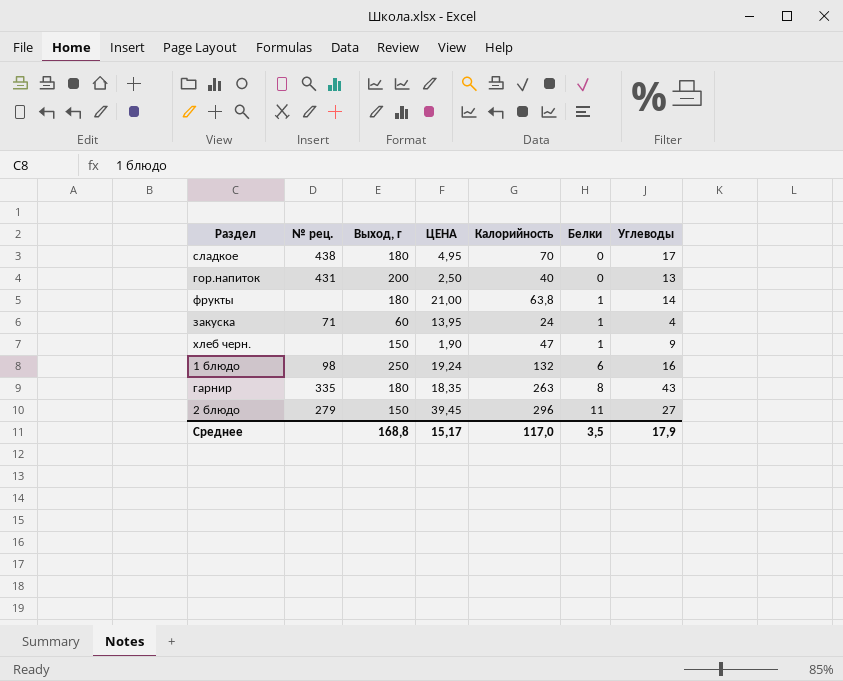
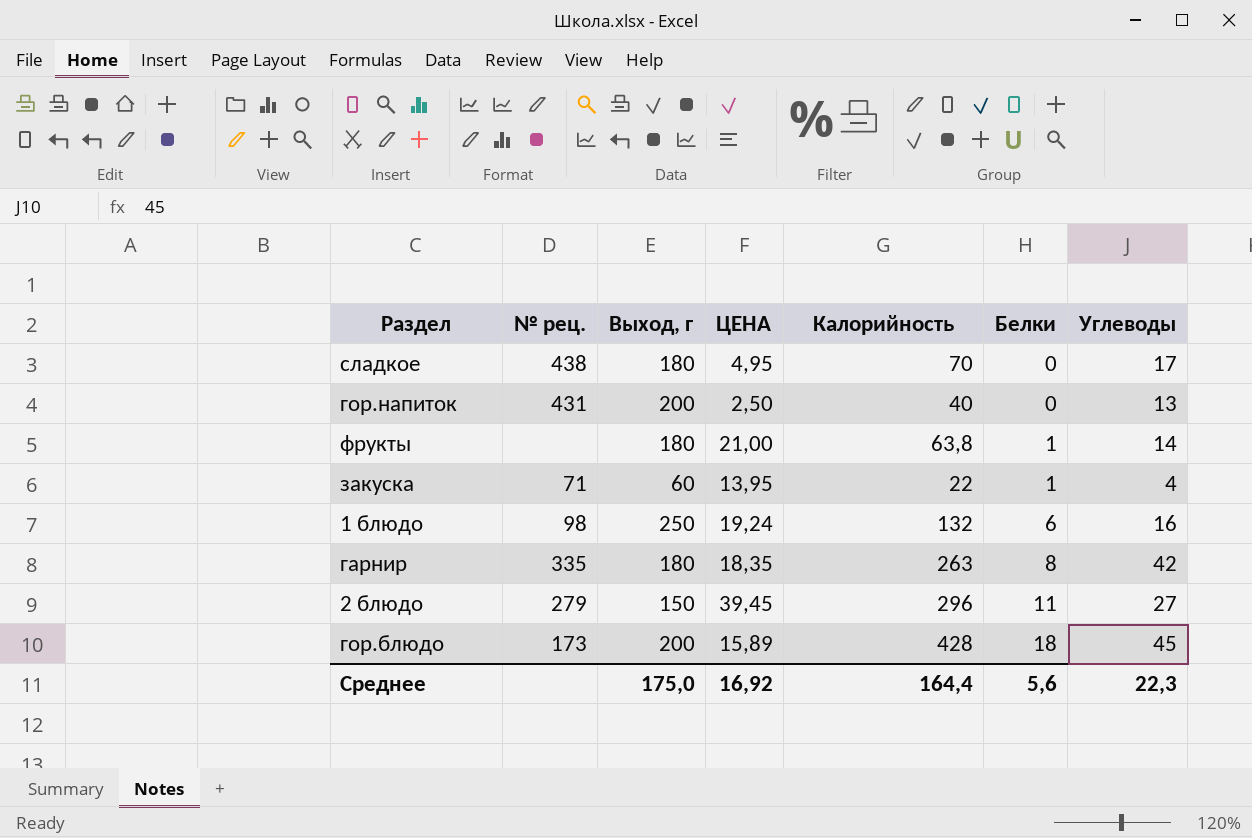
row хлеб черн.: none | 150 | 1,90 | 47 | 1 | 9 -> none
закуска | Калорийность: 24 -> 22
гарнир | Углеводы: 43 -> 42
row гор.блюдо: none -> 173 | 200 | 15,89 | 428 | 18 | 45
Среднее | Выход, г: 168,8 -> 175,0
Среднее | ЦЕНА: 15,17 -> 16,92
Среднее | Калорийность: 117,0 -> 164,4
Среднее | Белки: 3,5 -> 5,6
Среднее | Углеводы: 17,9 -> 22,3

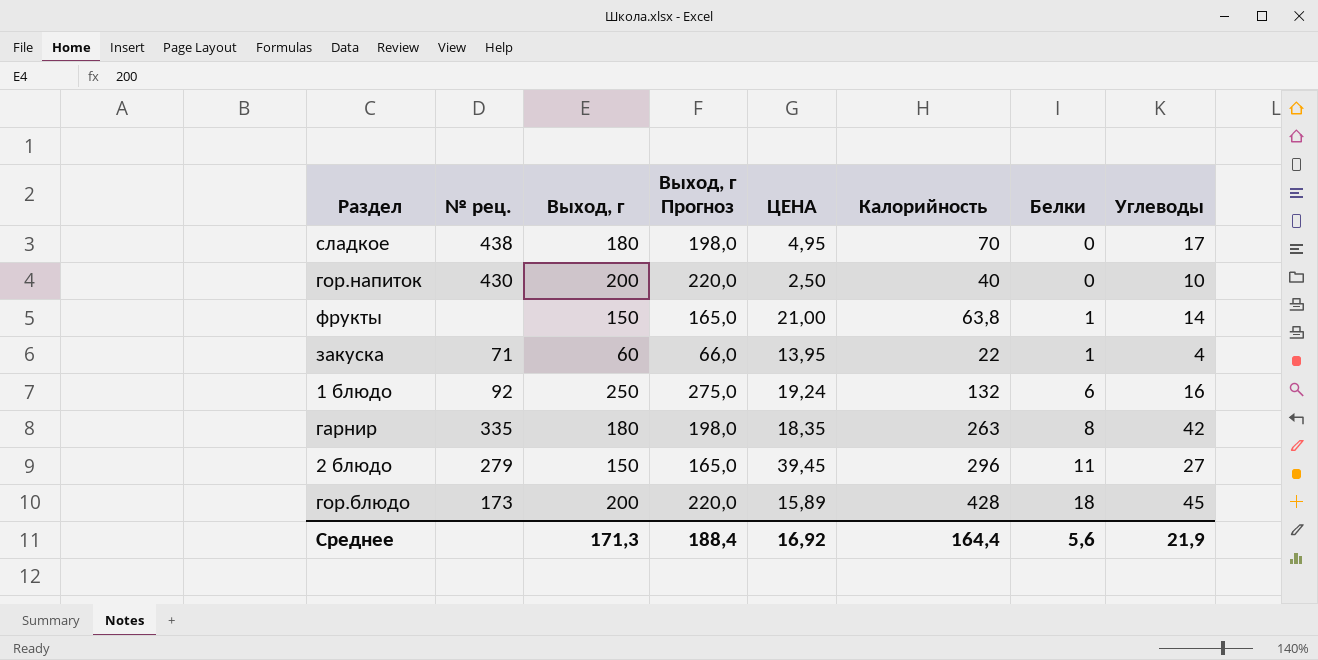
column Выход, г Прогноз | formula: none -> [Выход, г] * 1,1
гор.напиток | № рец.: 431 -> 430
гор.напиток | Углеводы: 13 -> 10
фрукты | Выход, г: 180 -> 150
1 блюдо | № рец.: 98 -> 92
Среднее | Выход, г: 175,0 -> 171,3
Среднее | Углеводы: 22,3 -> 21,9

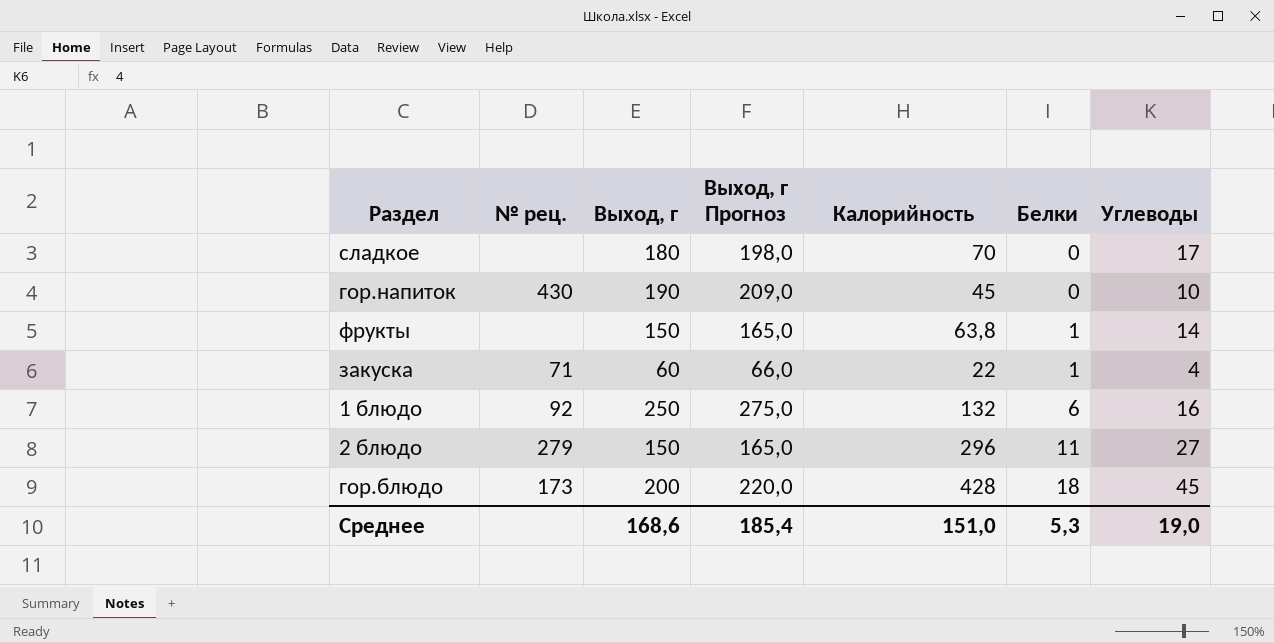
column ЦЕНА | position: 5 -> none
row гарнир: 335 | 180 | 198,0 | 18,35 | 263 | 8 | 42 -> none
сладкое | № рец.: 438 -> none
гор.напиток | Выход, г: 200 -> 190
гор.напиток | Выход, г Прогноз: 220,0 -> 209,0
гор.напиток | Калорийность: 40 -> 45
Среднее | Выход, г: 171,3 -> 168,6
Среднее | Выход, г Прогноз: 188,4 -> 185,4
Среднее | Калорийность: 164,4 -> 151,0
Среднее | Белки: 5,6 -> 5,3
Среднее | Углеводы: 21,9 -> 19,0

